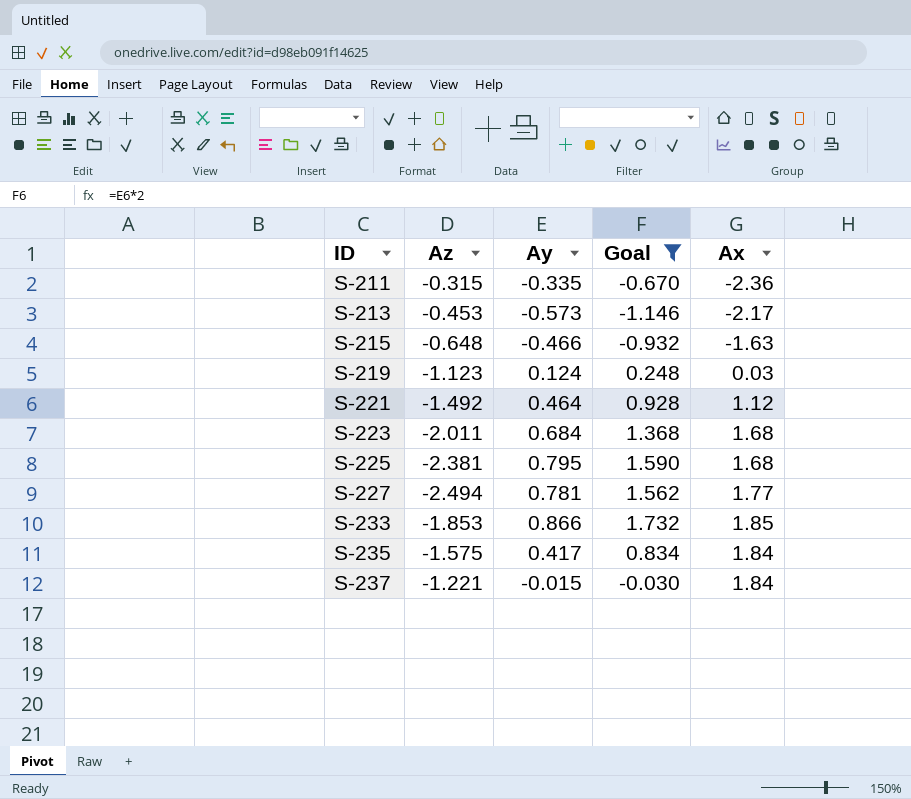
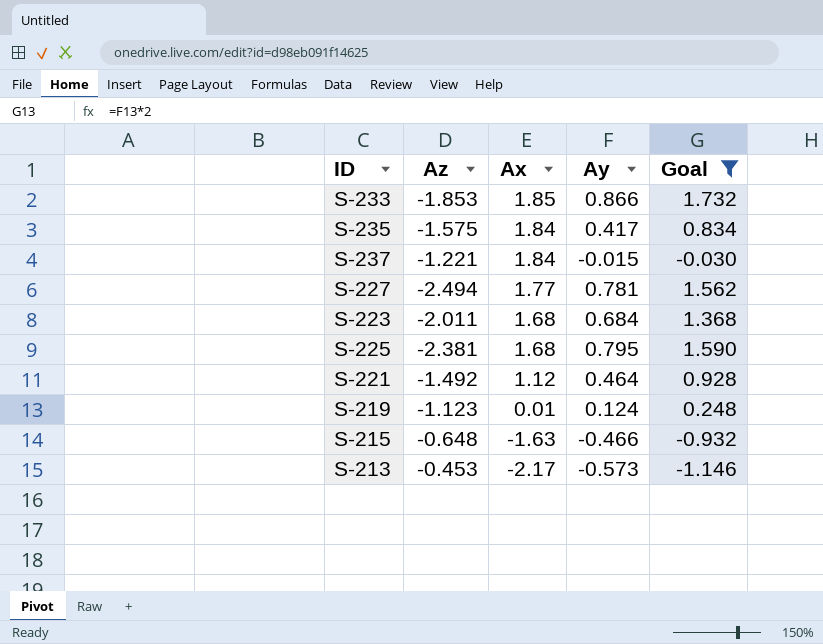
row order: ID ascending -> Ax descending
column Ax | position: 5 -> 3
row S-211: -0.315 | -0.335 | -0.670 | -2.36 -> none
S-219 | Ax: 0.03 -> 0.01

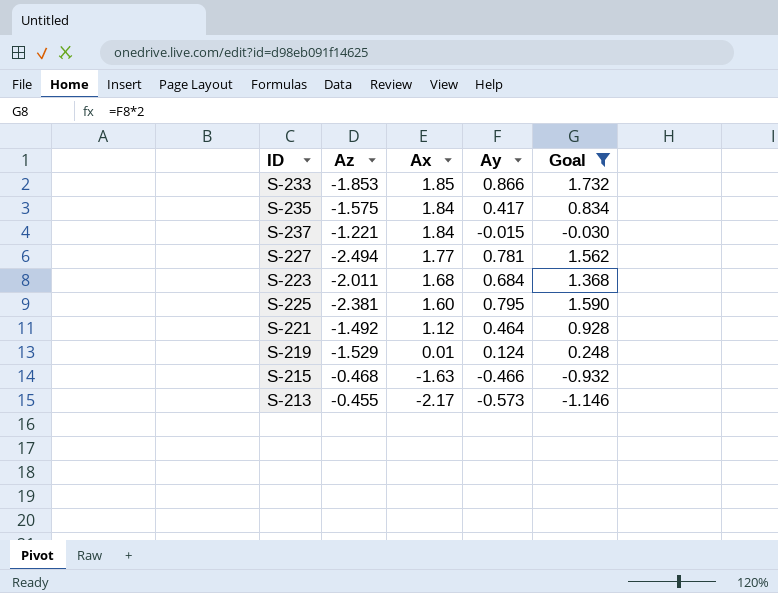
S-225 | Ax: 1.68 -> 1.60
S-219 | Az: -1.123 -> -1.529
S-215 | Az: -0.648 -> -0.468
S-213 | Az: -0.453 -> -0.455

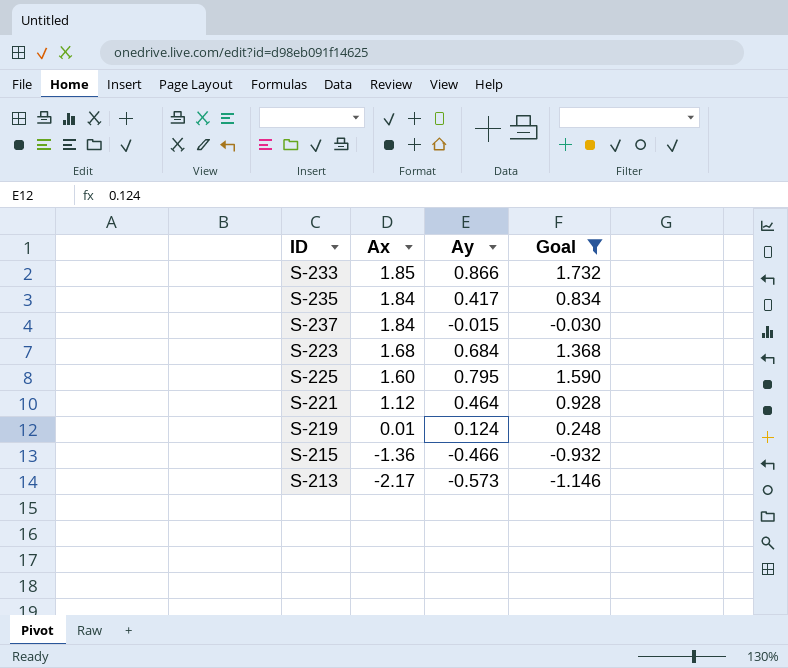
column Az | position: 2 -> none
row S-227: -2.494 | 1.77 | 0.781 | 1.562 -> none
S-215 | Ax: -1.63 -> -1.36

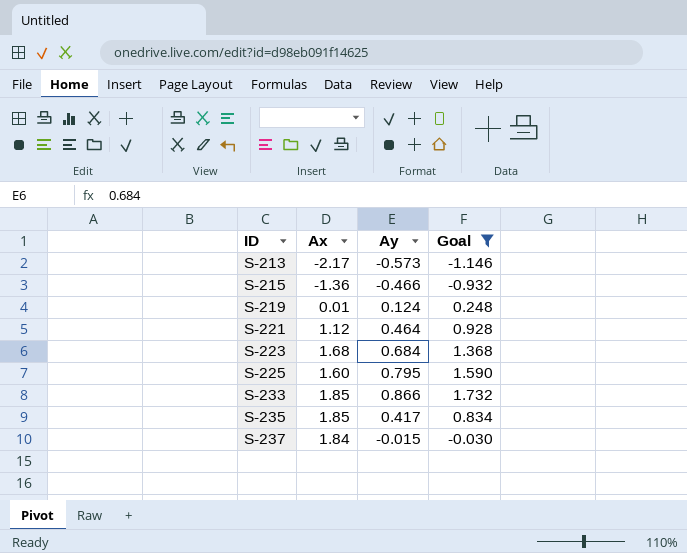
row order: Ax descending -> ID ascending
S-235 | Ax: 1.84 -> 1.85

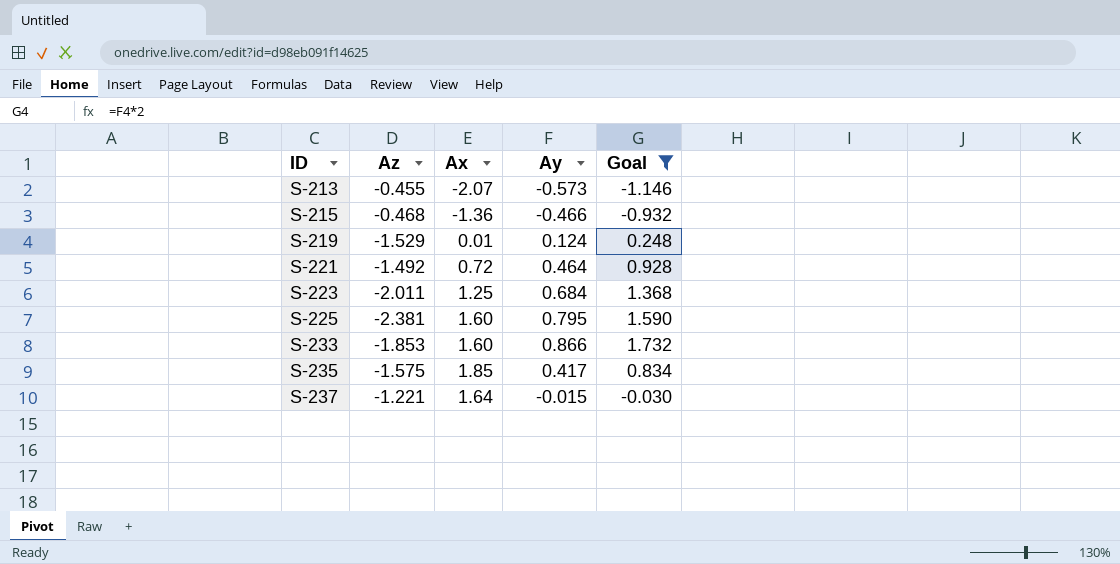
column Az | position: none -> 2
S-213 | Ax: -2.17 -> -2.07
S-221 | Ax: 1.12 -> 0.72
S-223 | Ax: 1.68 -> 1.25
S-233 | Ax: 1.85 -> 1.60
S-237 | Ax: 1.84 -> 1.64

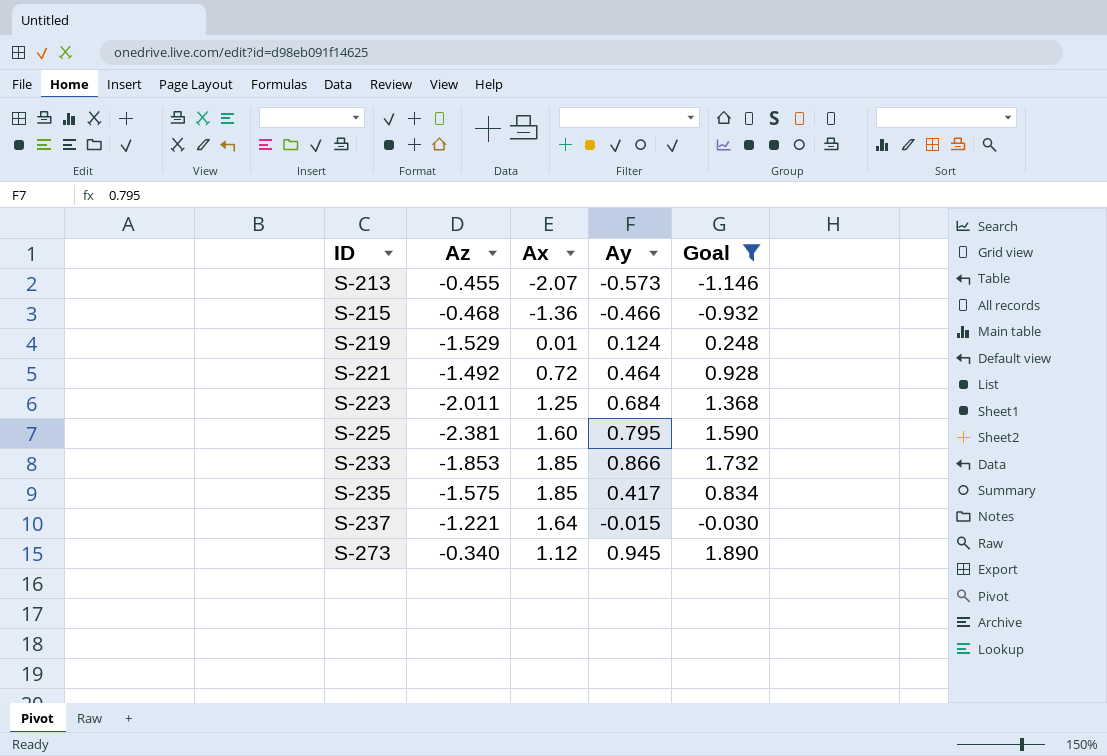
S-233 | Ax: 1.60 -> 1.85
row S-273: none -> -0.340 | 1.12 | 0.945 | 1.890

